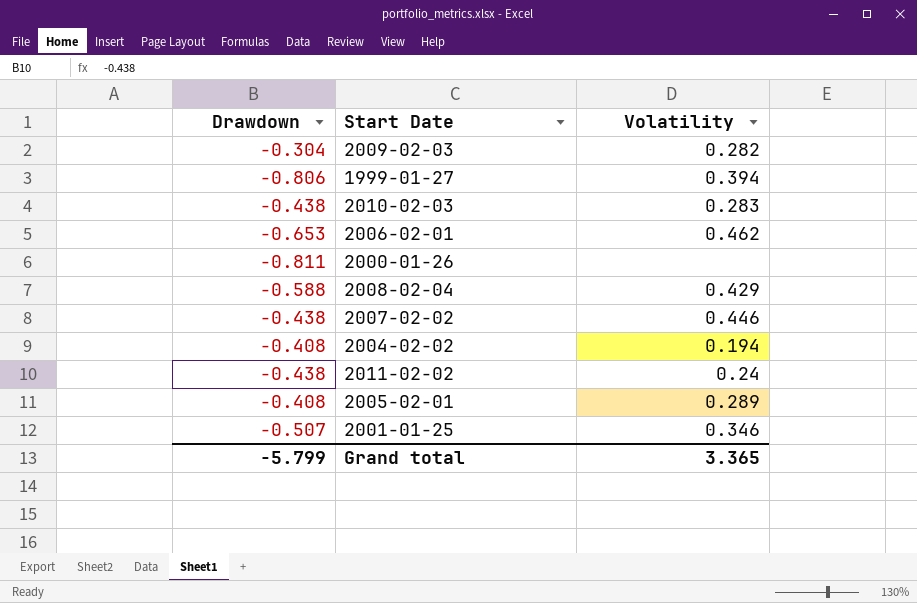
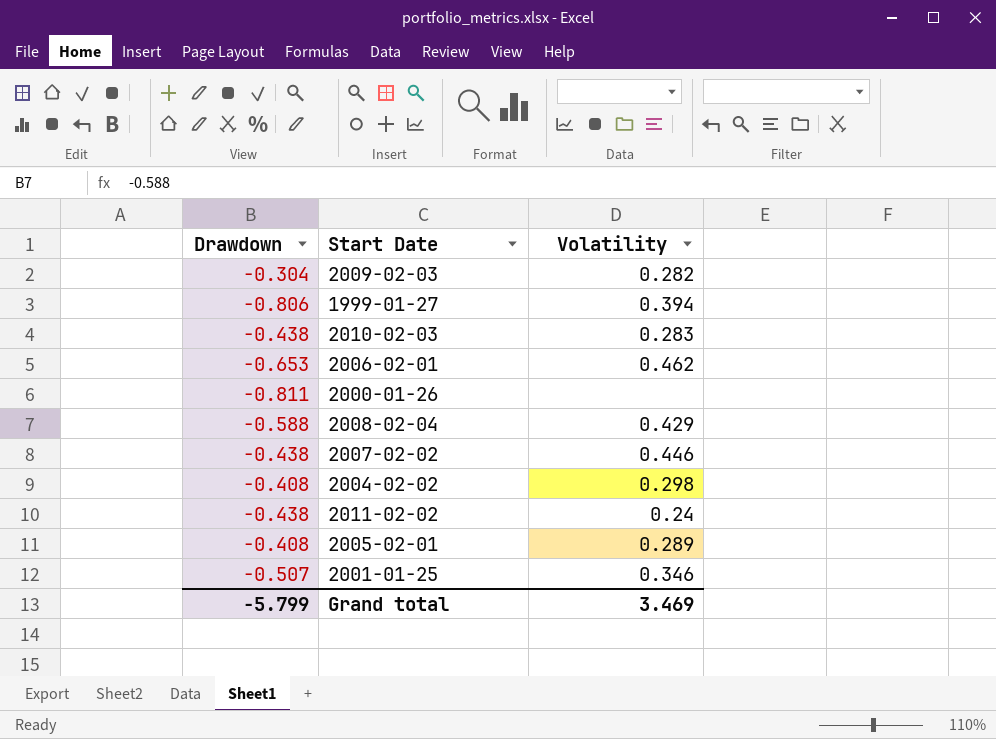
2004-02-02 | Volatility: 0.194 -> 0.298
Grand total | Volatility: 3.365 -> 3.469

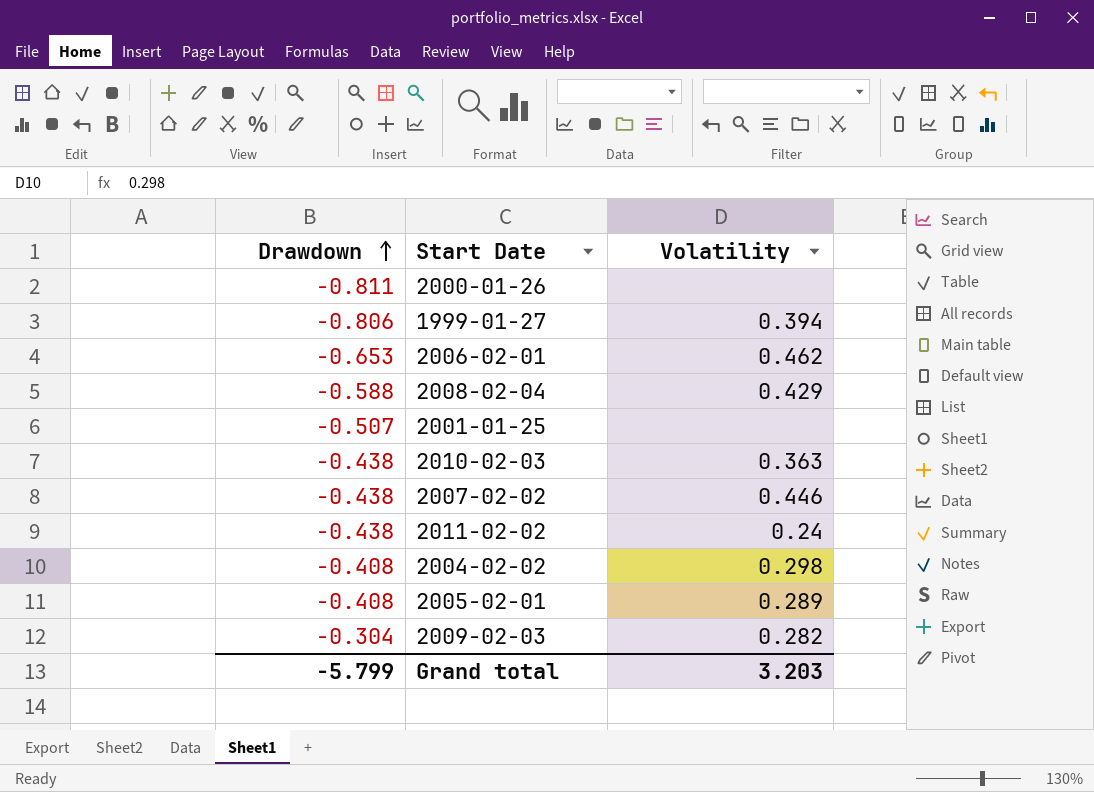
row order: none -> Drawdown ascending
2001-01-25 | Volatility: 0.346 -> none
2010-02-03 | Volatility: 0.283 -> 0.363
Grand total | Volatility: 3.469 -> 3.203

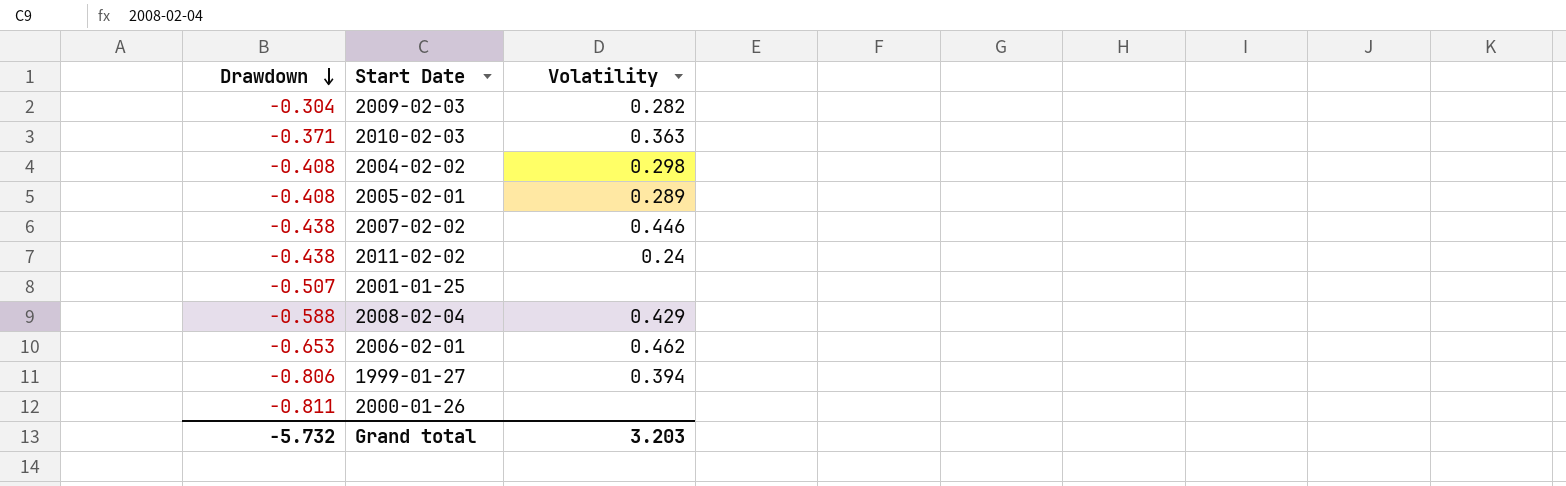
row order: Drawdown ascending -> Drawdown descending
2010-02-03 | Drawdown: -0.438 -> -0.371
Grand total | Drawdown: -5.799 -> -5.732

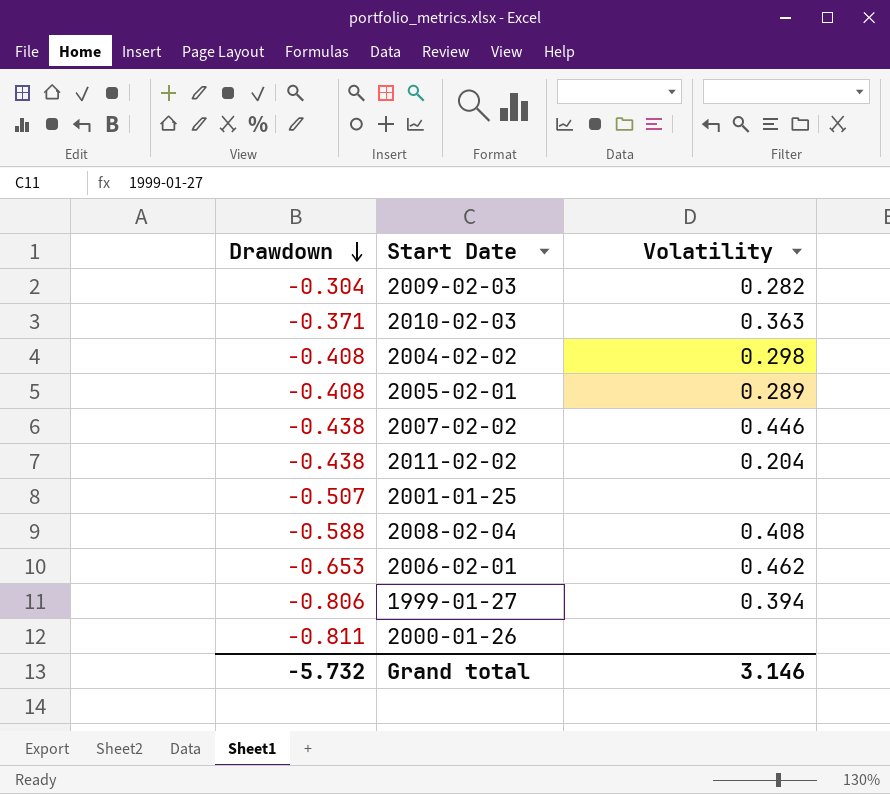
2011-02-02 | Volatility: 0.24 -> 0.204
2008-02-04 | Volatility: 0.429 -> 0.408
Grand total | Volatility: 3.203 -> 3.146

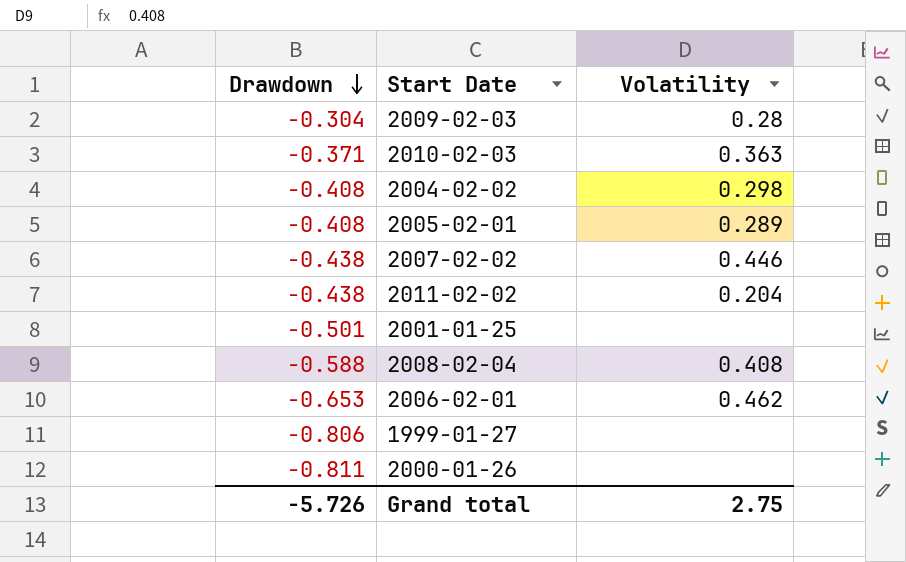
2009-02-03 | Volatility: 0.282 -> 0.28
2001-01-25 | Drawdown: -0.507 -> -0.501
1999-01-27 | Volatility: 0.394 -> none
Grand total | Drawdown: -5.732 -> -5.726
Grand total | Volatility: 3.146 -> 2.75

